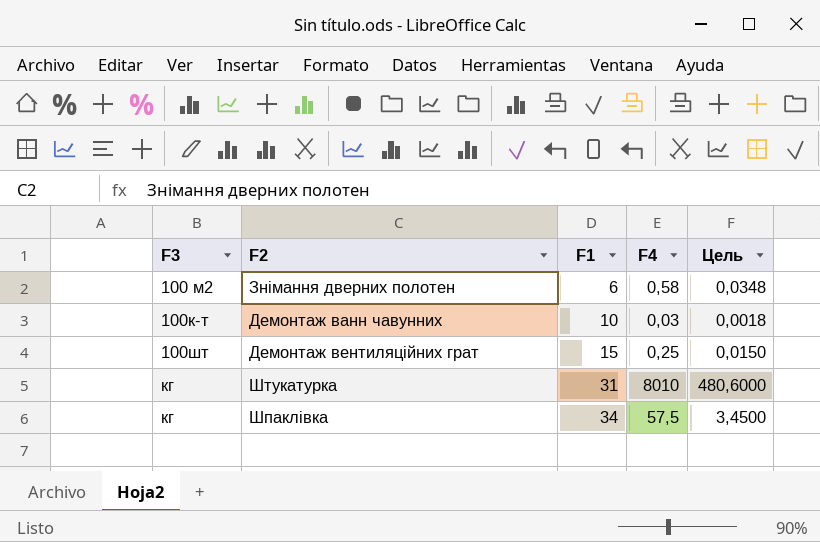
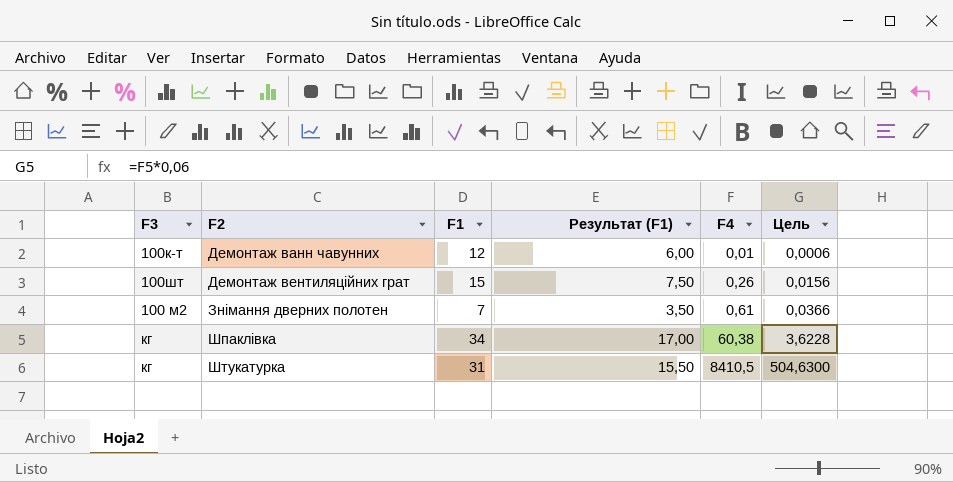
row order: F3 ascending -> F2 ascending
column Результат (F1) | formula: none -> [F1] * 0,5
Демонтаж ванн чавунних | F1: 10 -> 12
Демонтаж ванн чавунних | F4: 0,03 -> 0,01
Демонтаж ванн чавунних | Цель: 0,0018 -> 0,0006
Демонтаж вентиляційних грат | F4: 0,25 -> 0,26
Демонтаж вентиляційних грат | Цель: 0,0150 -> 0,0156
Знімання дверних полотен | F1: 6 -> 7
Знімання дверних полотен | F4: 0,58 -> 0,61
Знімання дверних полотен | Цель: 0,0348 -> 0,0366
Шпаклівка | F4: 57,5 -> 60,38
Шпаклівка | Цель: 3,4500 -> 3,6228
Штукатурка | F4: 8010 -> 8410,5
Штукатурка | Цель: 480,6000 -> 504,6300

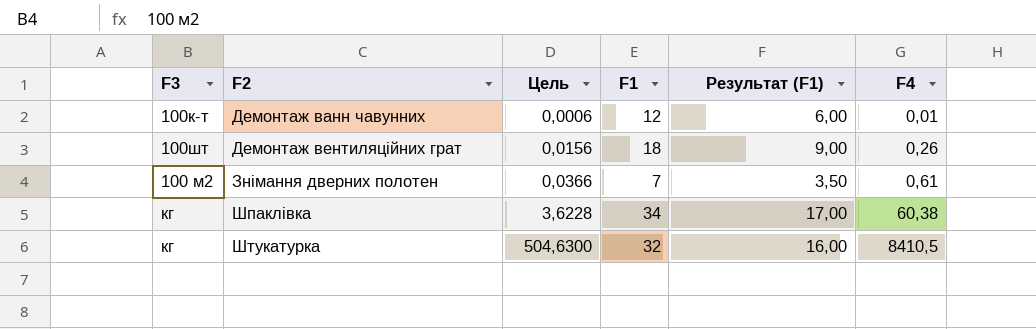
column Цель | position: 6 -> 3
Демонтаж вентиляційних грат | F1: 15 -> 18
Демонтаж вентиляційних грат | Результат (F1): 7,50 -> 9,00
Штукатурка | F1: 31 -> 32
Штукатурка | Результат (F1): 15,50 -> 16,00

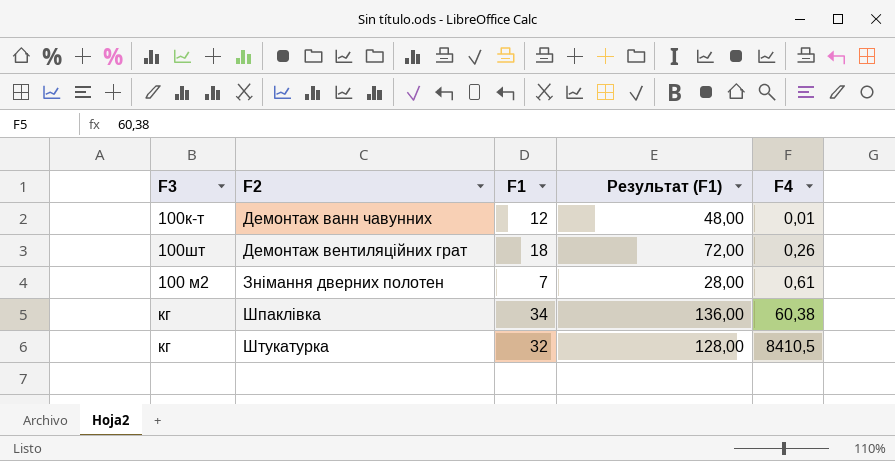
column Цель | formula: [F4] * 0,06 -> none
column Результат (F1) | formula: [F1] * 0,5 -> [F1] * 4

